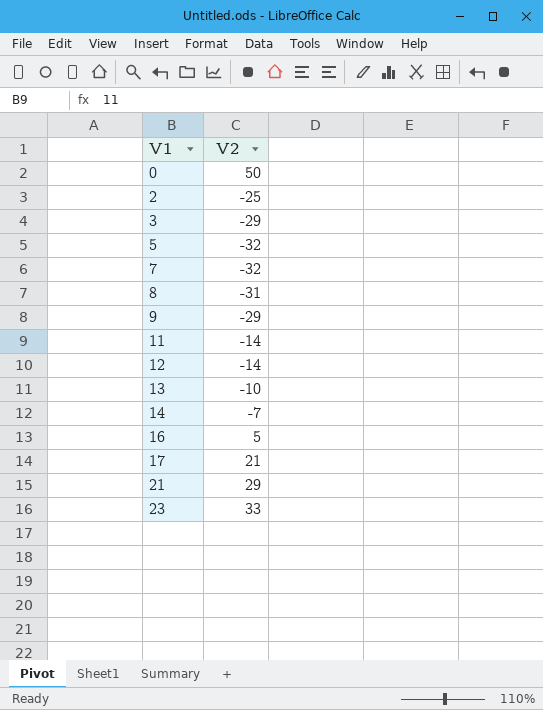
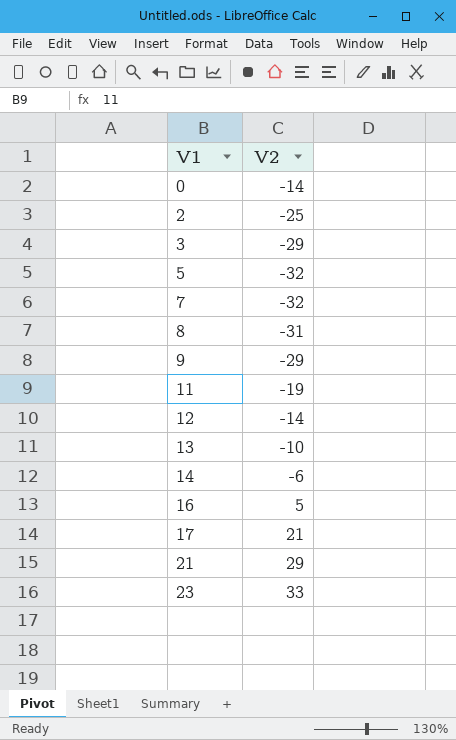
0 | V2: 50 -> -14
11 | V2: -14 -> -19
14 | V2: -7 -> -6

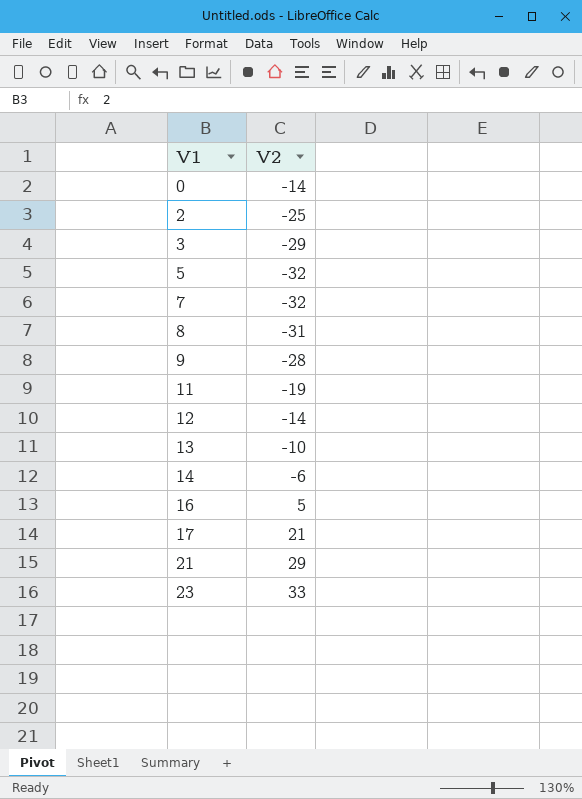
9 | V2: -29 -> -28

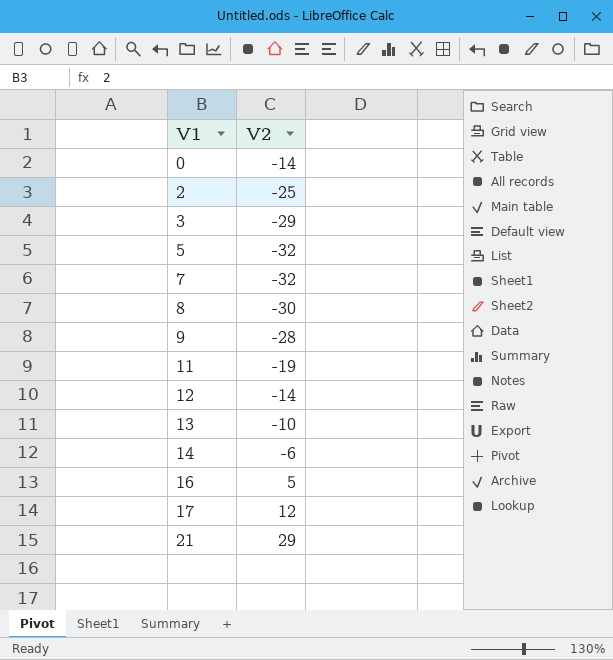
row 23: 33 -> none
8 | V2: -31 -> -30
17 | V2: 21 -> 12

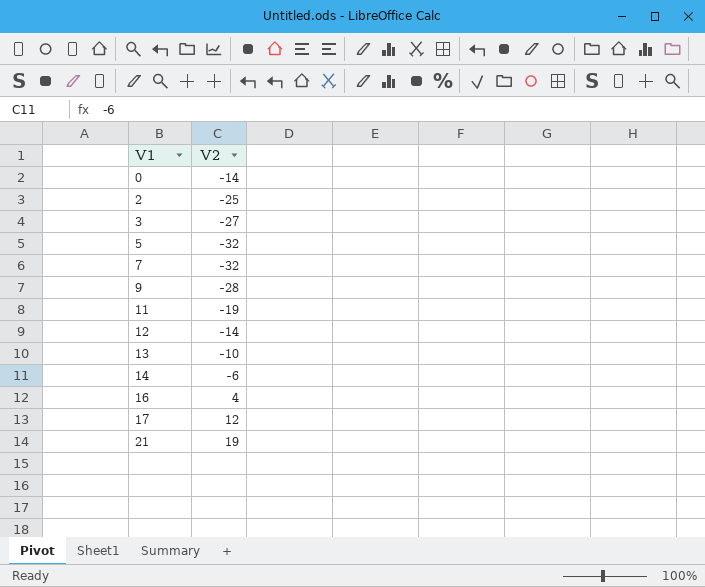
row 8: -30 -> none
3 | V2: -29 -> -27
16 | V2: 5 -> 4
21 | V2: 29 -> 19

